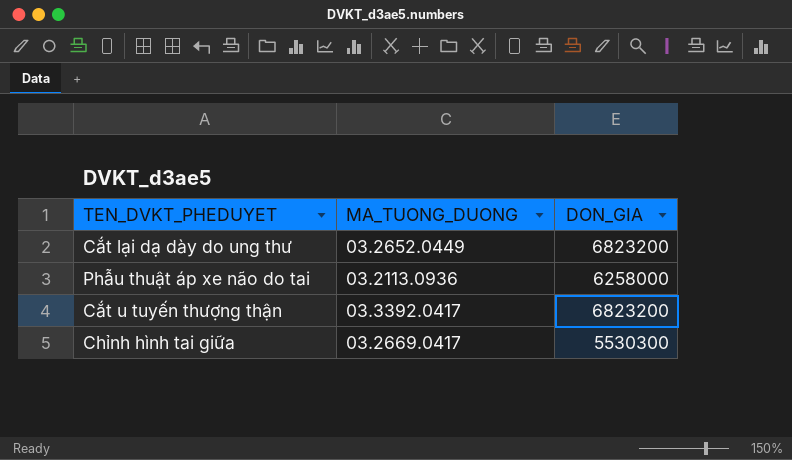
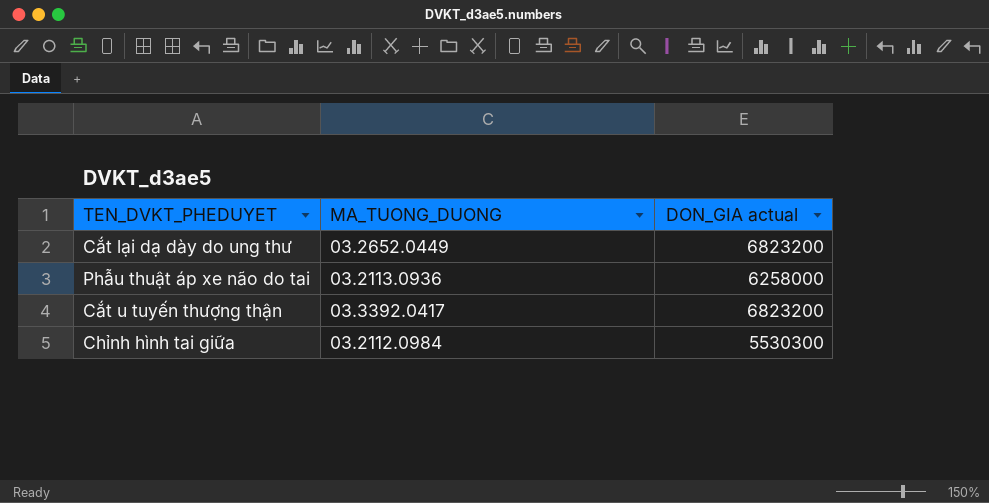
column name: DON_GIA -> DON_GIA actual
Chỉnh hình tai giữa | MA_TUONG_DUONG: 03.2669.0417 -> 03.2112.0984

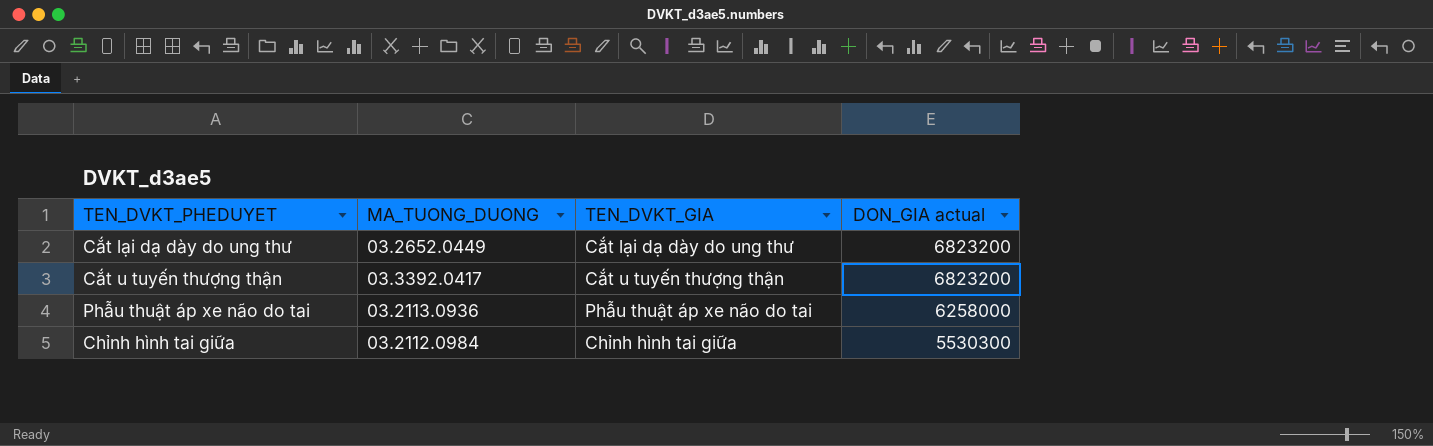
row order: none -> DON_GIA actual descending
column TEN_DVKT_GIA | position: none -> 3

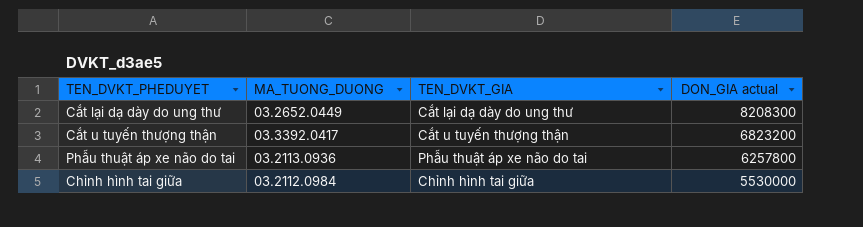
Cắt lại dạ dày do ung thư | DON_GIA actual: 6823200 -> 8208300
Phẫu thuật áp xe não do tai | DON_GIA actual: 6258000 -> 6257800
Chỉnh hình tai giữa | DON_GIA actual: 5530300 -> 5530000

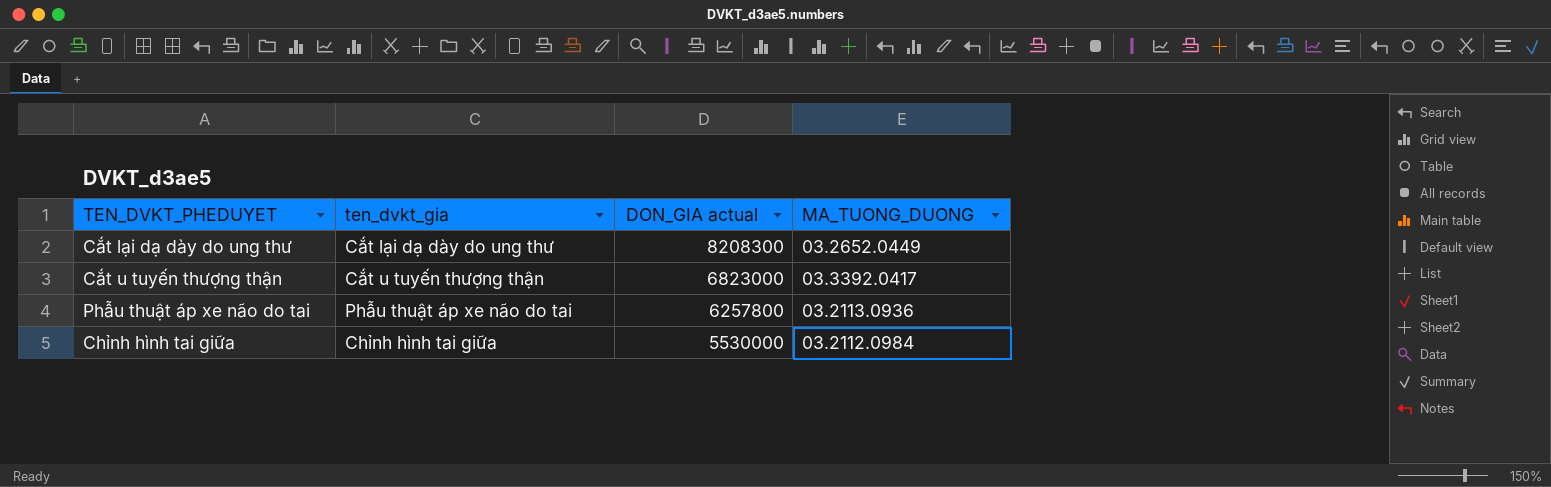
column name: TEN_DVKT_GIA -> ten_dvkt_gia
column MA_TUONG_DUONG | position: 2 -> 4
Cắt u tuyến thượng thận | DON_GIA actual: 6823200 -> 6823000

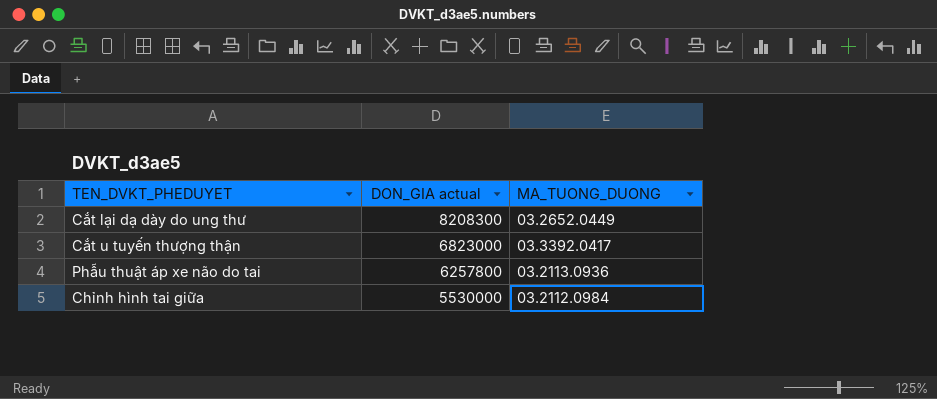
column ten_dvkt_gia | position: 2 -> none

